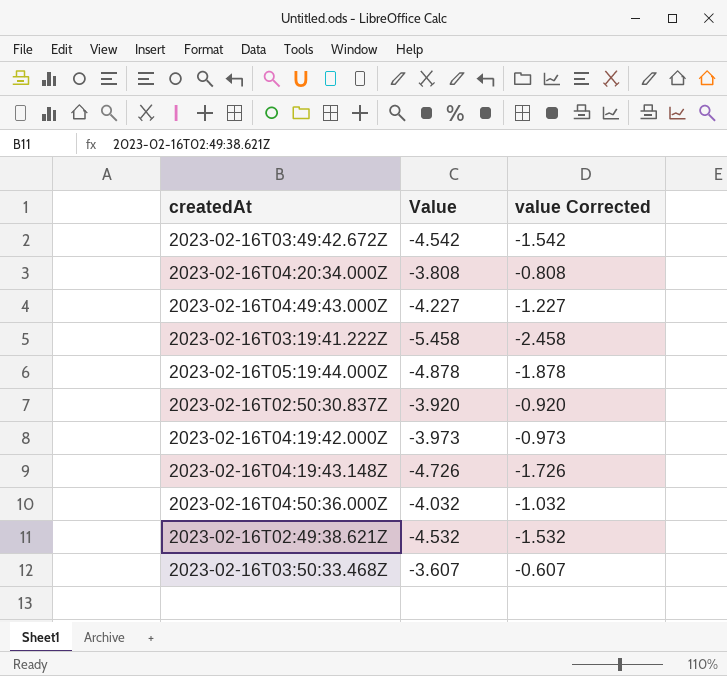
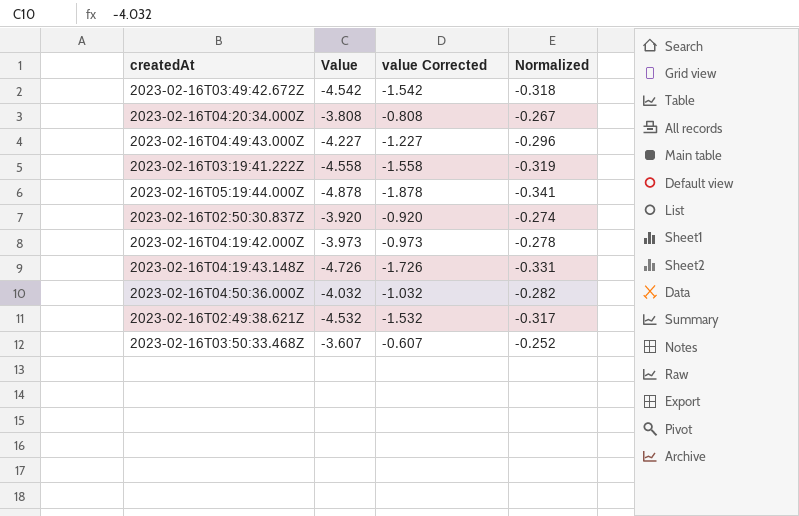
column Normalized | formula: none -> [Value] * 0.07
2023-02-16T03:19:41.222Z | Value: -5.458 -> -4.558
2023-02-16T03:19:41.222Z | value Corrected: -2.458 -> -1.558

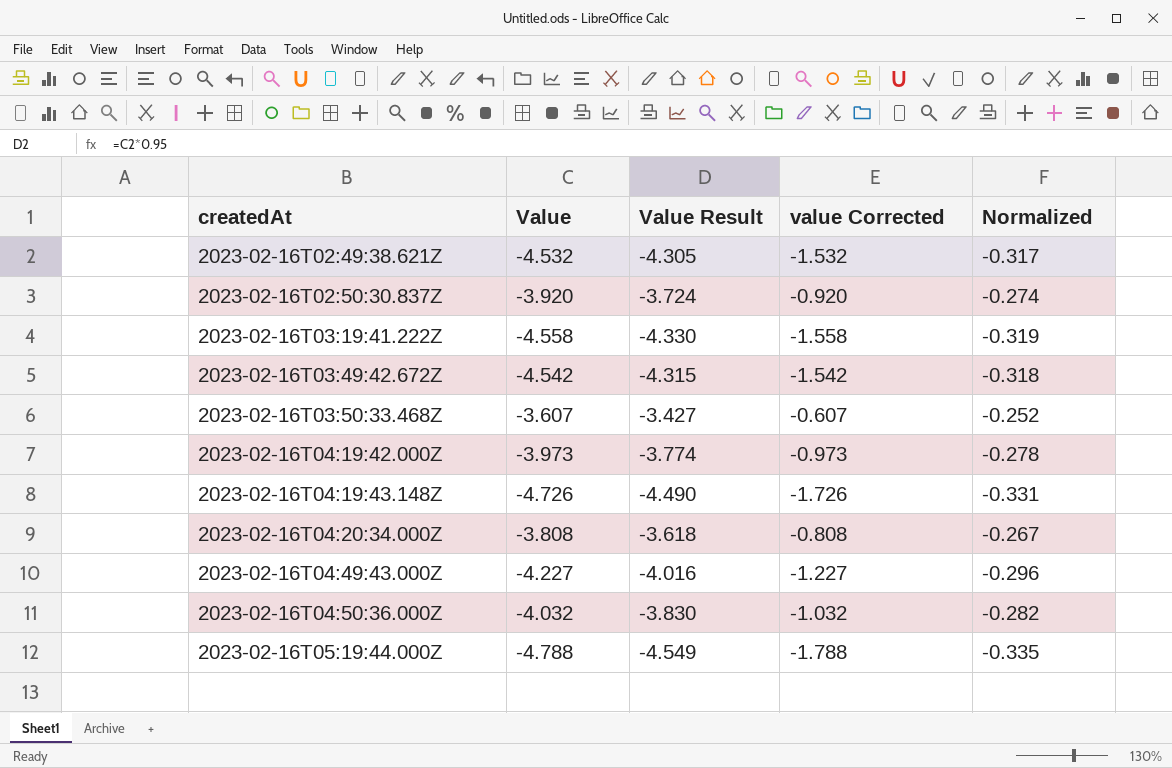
row order: none -> createdAt ascending
column Value Result | formula: none -> [Value] * 0.95
2023-02-16T05:19:44.000Z | Value: -4.878 -> -4.788
2023-02-16T05:19:44.000Z | value Corrected: -1.878 -> -1.788
2023-02-16T05:19:44.000Z | Normalized: -0.341 -> -0.335

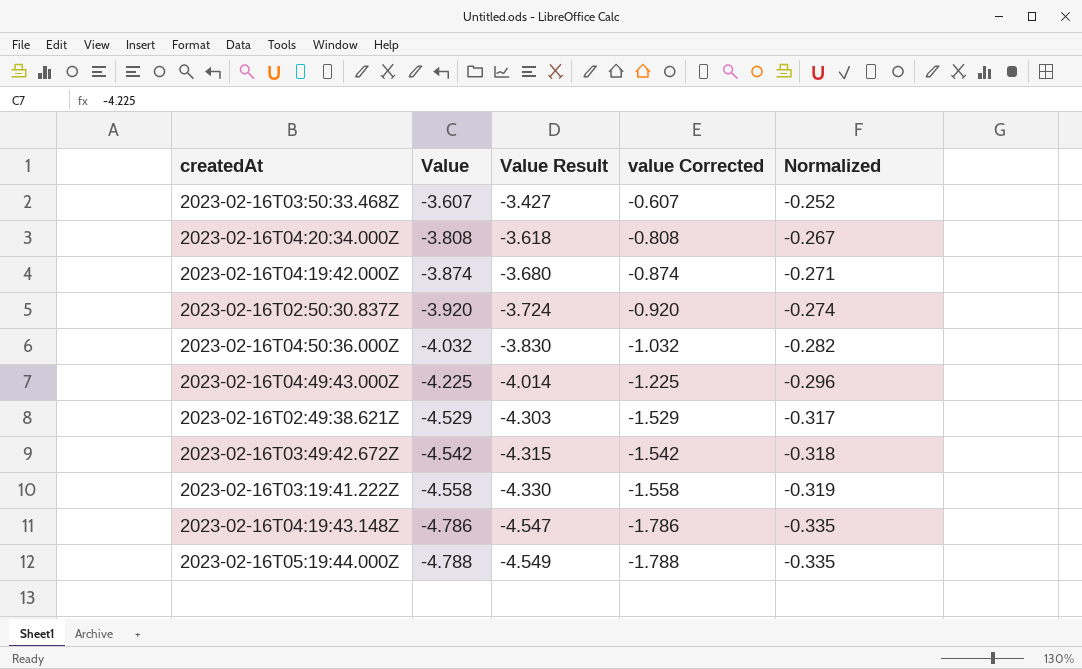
row order: createdAt ascending -> Value descending
2023-02-16T04:19:42.000Z | Value: -3.973 -> -3.874
2023-02-16T04:19:42.000Z | Value Result: -3.774 -> -3.680
2023-02-16T04:19:42.000Z | value Corrected: -0.973 -> -0.874
2023-02-16T04:19:42.000Z | Normalized: -0.278 -> -0.271
2023-02-16T04:49:43.000Z | Value: -4.227 -> -4.225
2023-02-16T04:49:43.000Z | Value Result: -4.016 -> -4.014
2023-02-16T04:49:43.000Z | value Corrected: -1.227 -> -1.225
2023-02-16T02:49:38.621Z | Value: -4.532 -> -4.529
2023-02-16T02:49:38.621Z | Value Result: -4.305 -> -4.303
2023-02-16T02:49:38.621Z | value Corrected: -1.532 -> -1.529
2023-02-16T04:19:43.148Z | Value: -4.726 -> -4.786
2023-02-16T04:19:43.148Z | Value Result: -4.490 -> -4.547
2023-02-16T04:19:43.148Z | value Corrected: -1.726 -> -1.786
2023-02-16T04:19:43.148Z | Normalized: -0.331 -> -0.335

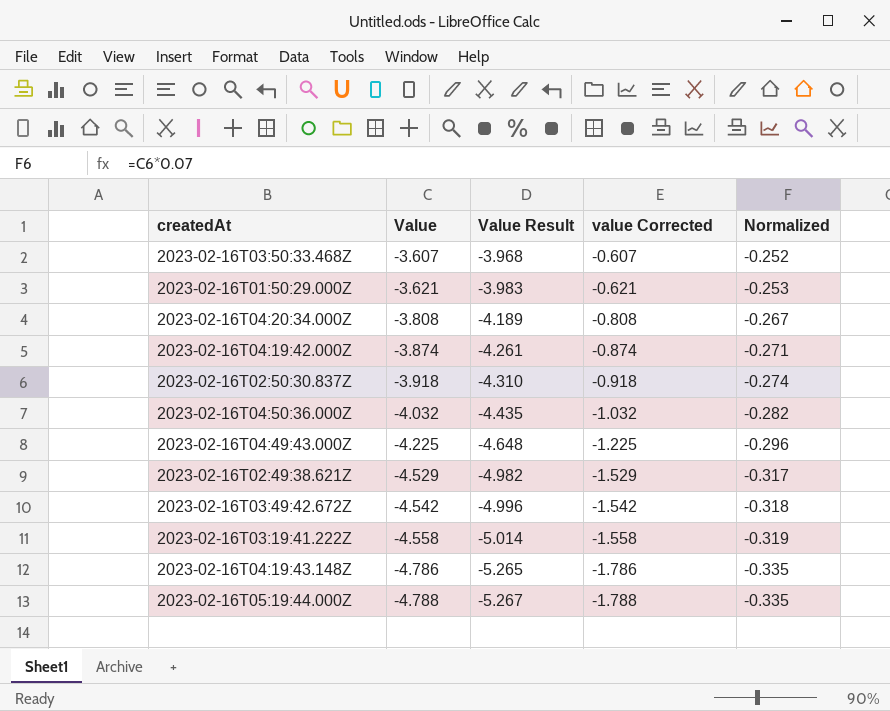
column Value Result | formula: [Value] * 0.95 -> [Value] * 1.1
row 2023-02-16T01:50:29.000Z: none -> -3.621 | -3.983 | -0.621 | -0.253
2023-02-16T02:50:30.837Z | Value: -3.920 -> -3.918
2023-02-16T02:50:30.837Z | value Corrected: -0.920 -> -0.918

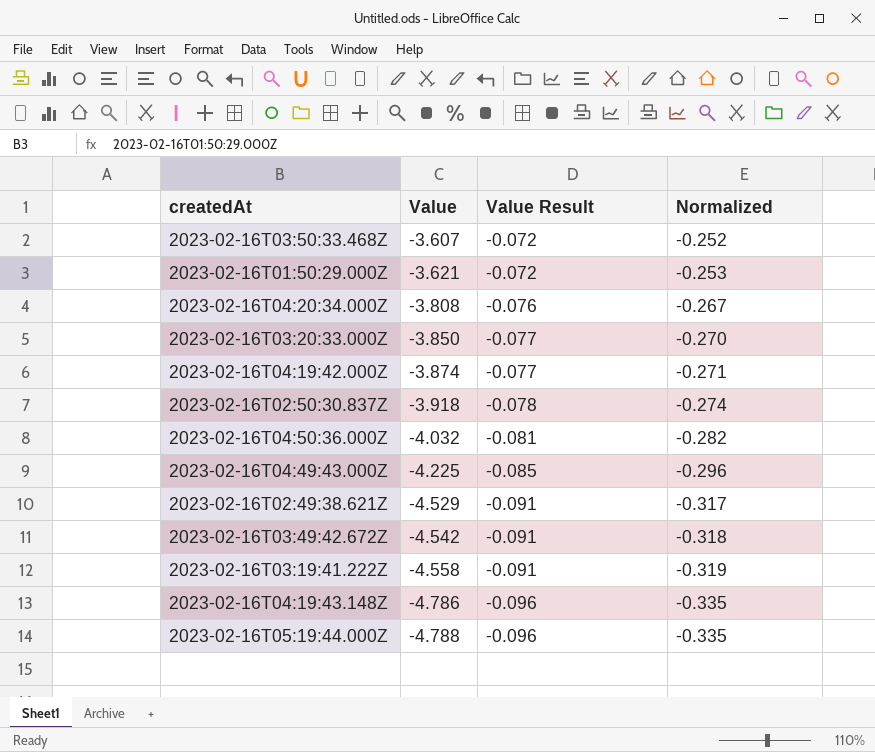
column value Corrected | formula: [Value] + 3 -> none
column Value Result | formula: [Value] * 1.1 -> [Value] * 0.02
row 2023-02-16T03:20:33.000Z: none -> -3.850 | -0.077 | -0.270

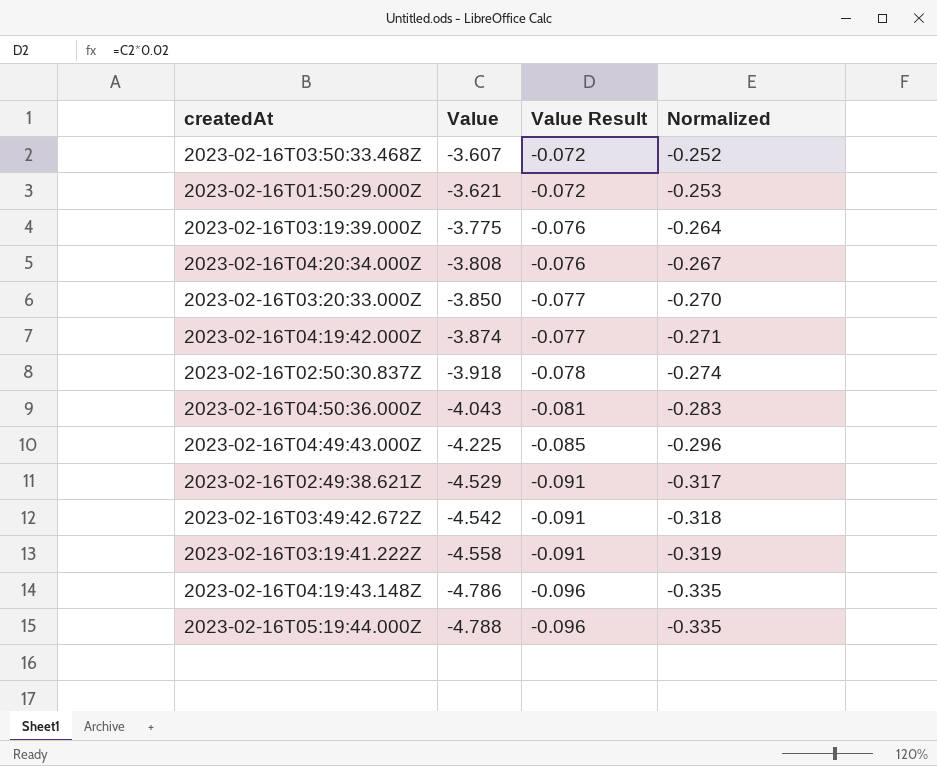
row 2023-02-16T03:19:39.000Z: none -> -3.775 | -0.076 | -0.264
2023-02-16T04:50:36.000Z | Value: -4.032 -> -4.043
2023-02-16T04:50:36.000Z | Normalized: -0.282 -> -0.283

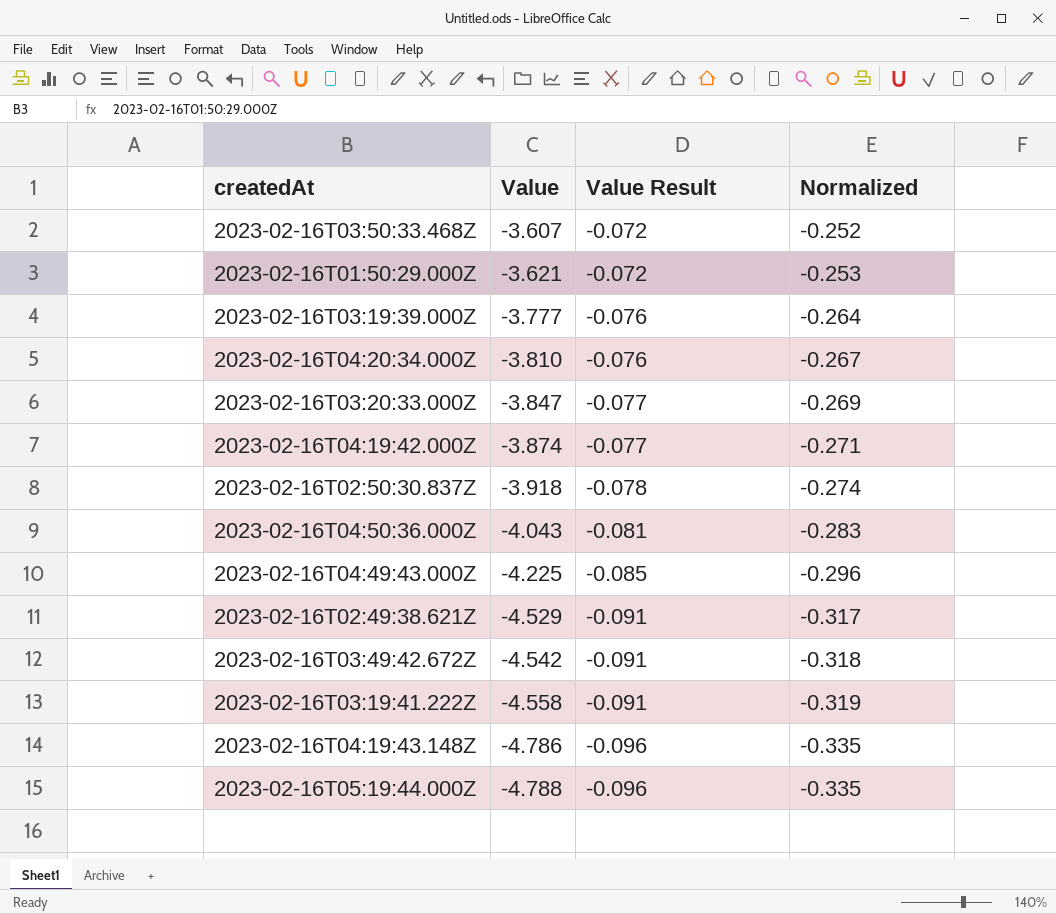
2023-02-16T03:19:39.000Z | Value: -3.775 -> -3.777
2023-02-16T04:20:34.000Z | Value: -3.808 -> -3.810
2023-02-16T03:20:33.000Z | Value: -3.850 -> -3.847
2023-02-16T03:20:33.000Z | Normalized: -0.270 -> -0.269

